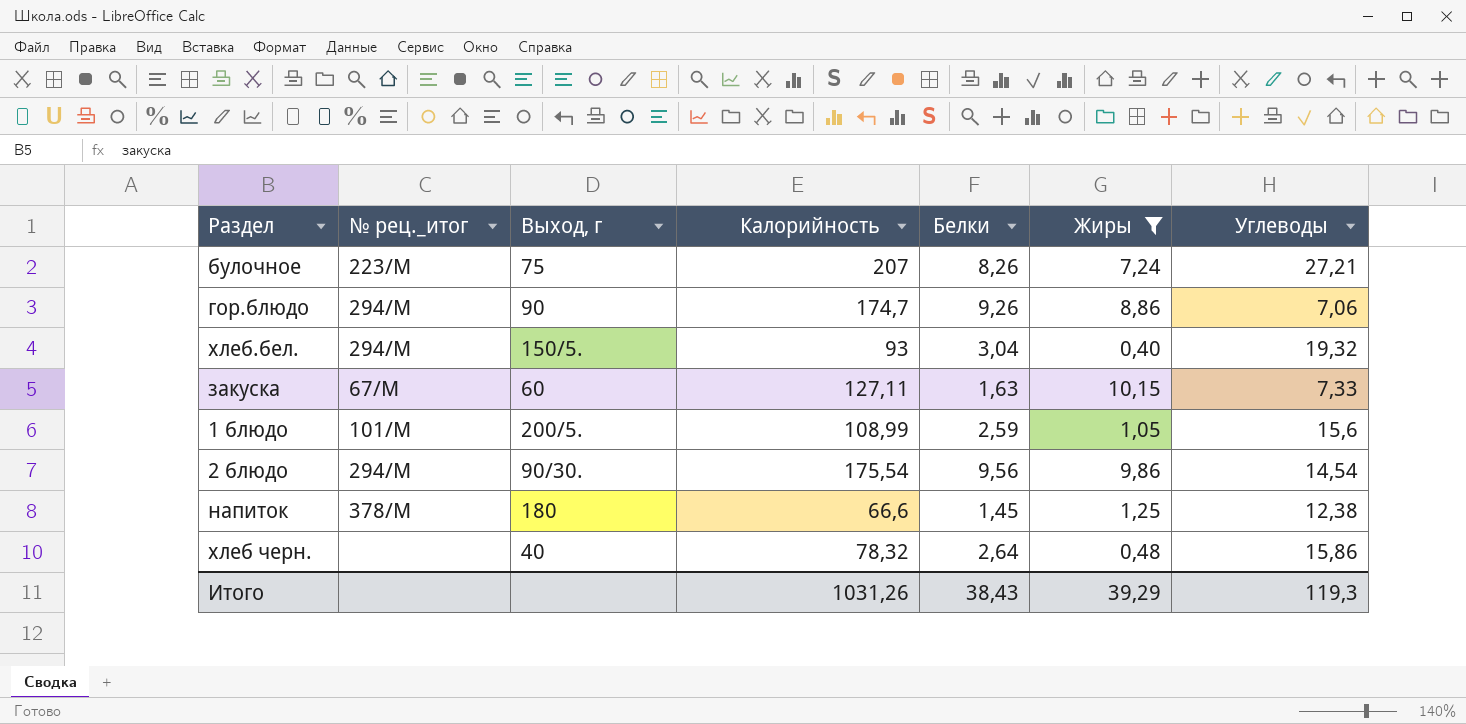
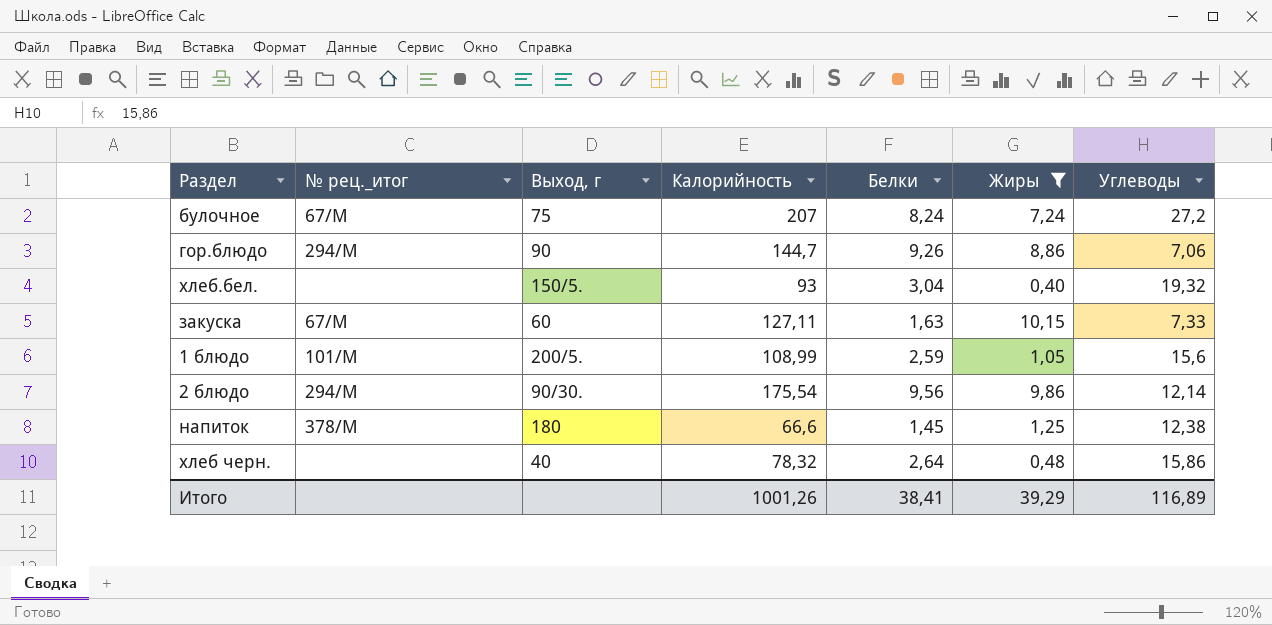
булочное | № рец._итог: 223/М -> 67/М
булочное | Белки: 8,26 -> 8,24
булочное | Углеводы: 27,21 -> 27,2
гор.блюдо | Калорийность: 174,7 -> 144,7
хлеб.бел. | № рец._итог: 294/М -> none
2 блюдо | Углеводы: 14,54 -> 12,14
Итого | Калорийность: 1031,26 -> 1001,26
Итого | Белки: 38,43 -> 38,41
Итого | Углеводы: 119,3 -> 116,89

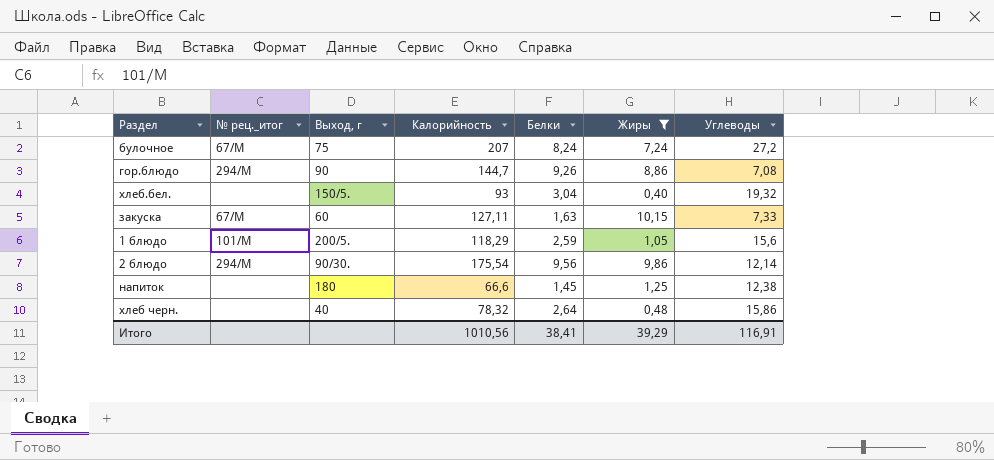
гор.блюдо | Углеводы: 7,06 -> 7,08
1 блюдо | Калорийность: 108,99 -> 118,29
напиток | № рец._итог: 378/М -> none
Итого | Калорийность: 1001,26 -> 1010,56
Итого | Углеводы: 116,89 -> 116,91

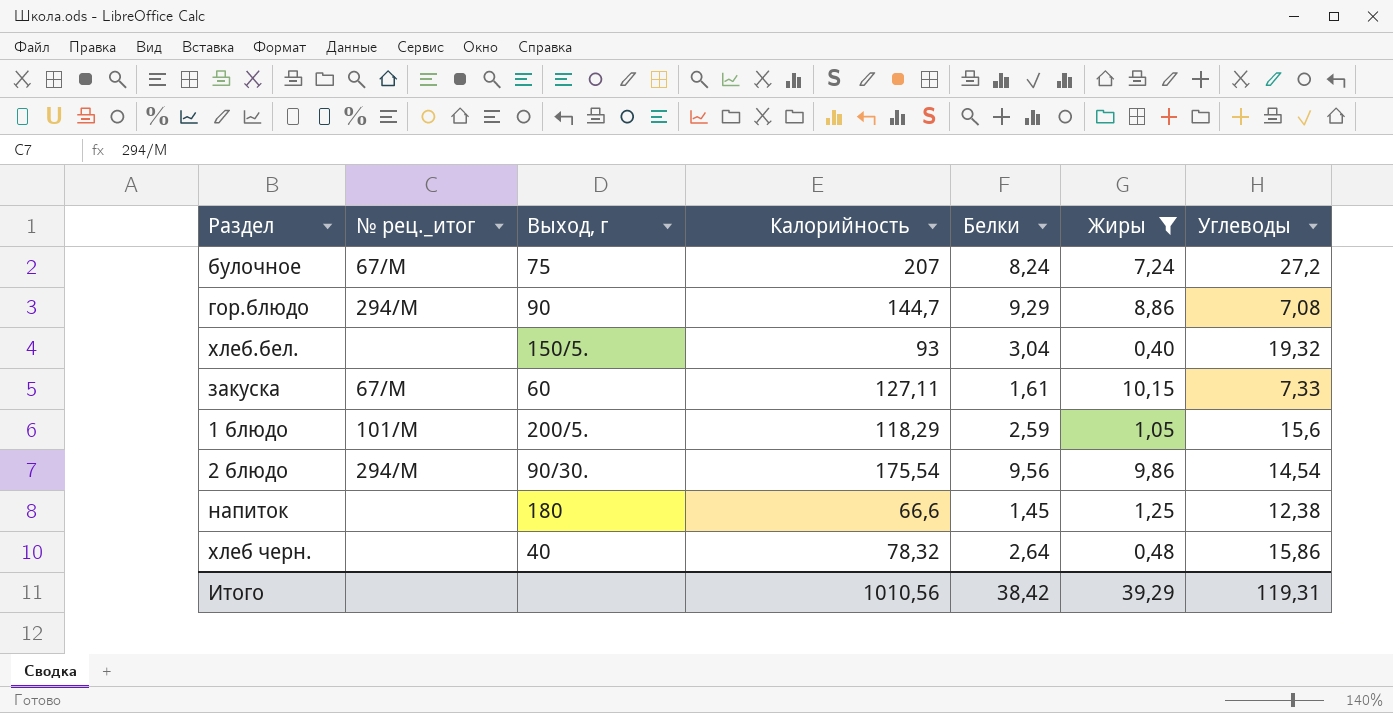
гор.блюдо | Белки: 9,26 -> 9,29
закуска | Белки: 1,63 -> 1,61
2 блюдо | Углеводы: 12,14 -> 14,54
Итого | Белки: 38,41 -> 38,42
Итого | Углеводы: 116,91 -> 119,31

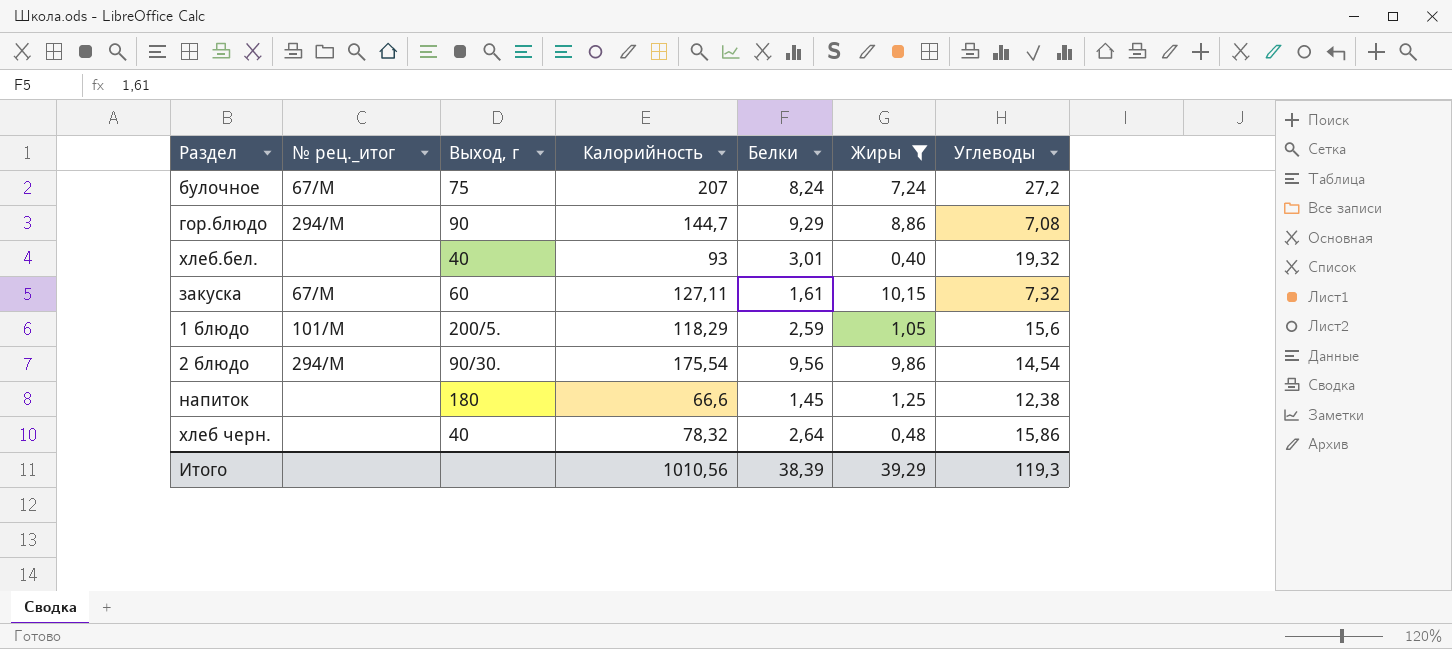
хлеб.бел. | Выход, г: 150/5. -> 40
хлеб.бел. | Белки: 3,04 -> 3,01
закуска | Углеводы: 7,33 -> 7,32
Итого | Белки: 38,42 -> 38,39
Итого | Углеводы: 119,31 -> 119,3

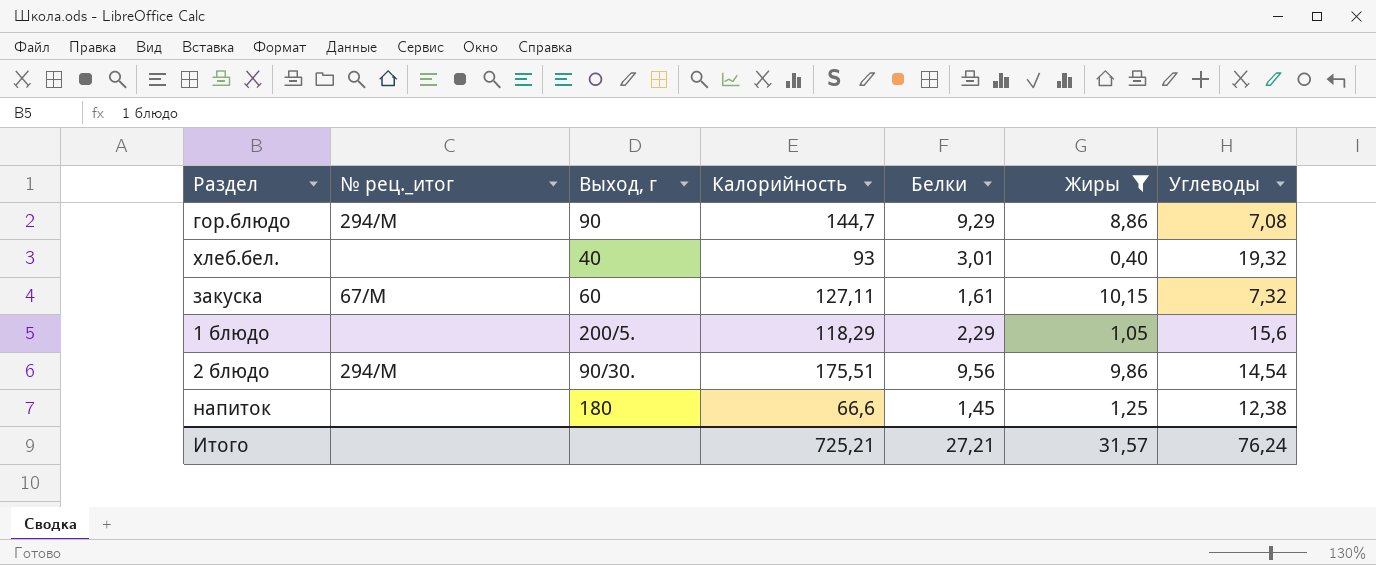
row булочное: 67/М | 75 | 207 | 8,24 | 7,24 | 27,2 -> none
row хлеб черн.: none | 40 | 78,32 | 2,64 | 0,48 | 15,86 -> none
1 блюдо | № рец._итог: 101/М -> none
1 блюдо | Белки: 2,59 -> 2,29
2 блюдо | Калорийность: 175,54 -> 175,51
Итого | Калорийность: 1010,56 -> 725,21
Итого | Белки: 38,39 -> 27,21
Итого | Жиры: 39,29 -> 31,57
Итого | Углеводы: 119,3 -> 76,24

